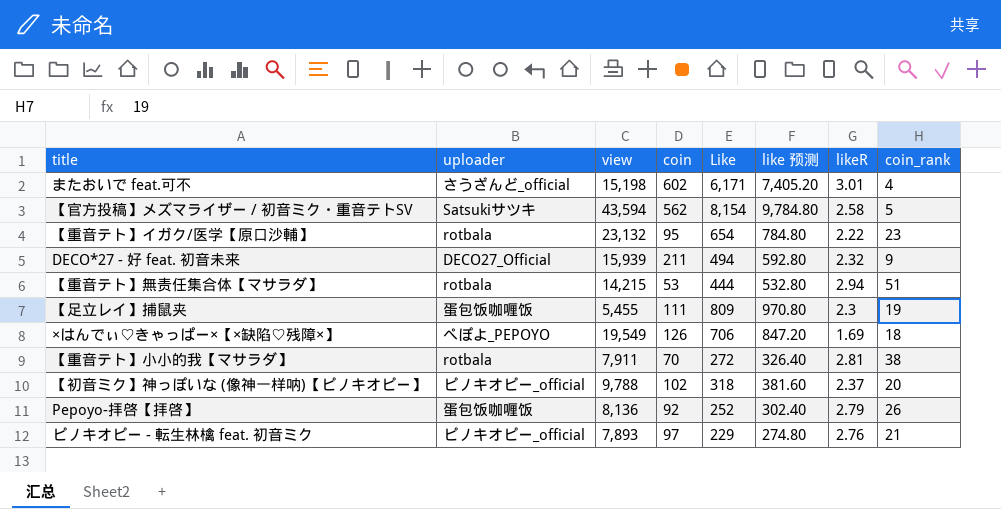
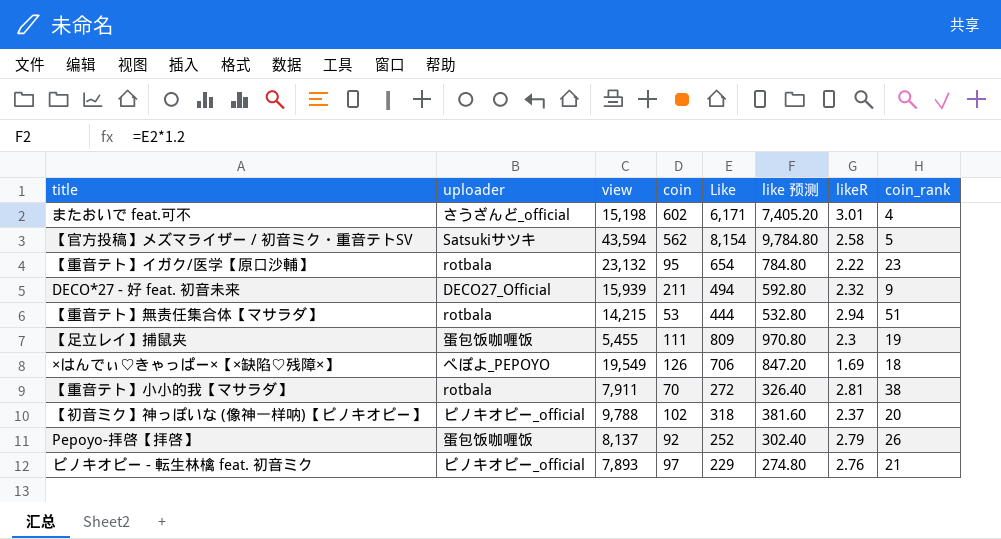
Pepoyo-拝啓【拝啓】 | view: 8,136 -> 8,137

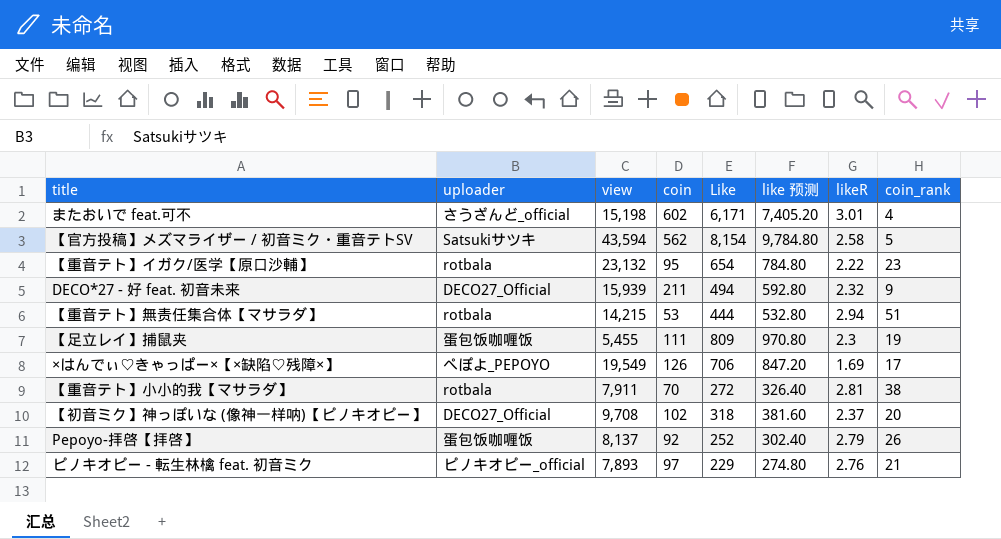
×はんでぃ♡きゃっぱー×【×缺陷♡残障×】 | coin_rank: 18 -> 17
【初音ミク】神っぽいな (像神一样呐)【ピノキオピー】 | uploader: ピノキオピー_official -> DECO27_Official
【初音ミク】神っぽいな (像神一样呐)【ピノキオピー】 | view: 9,788 -> 9,708

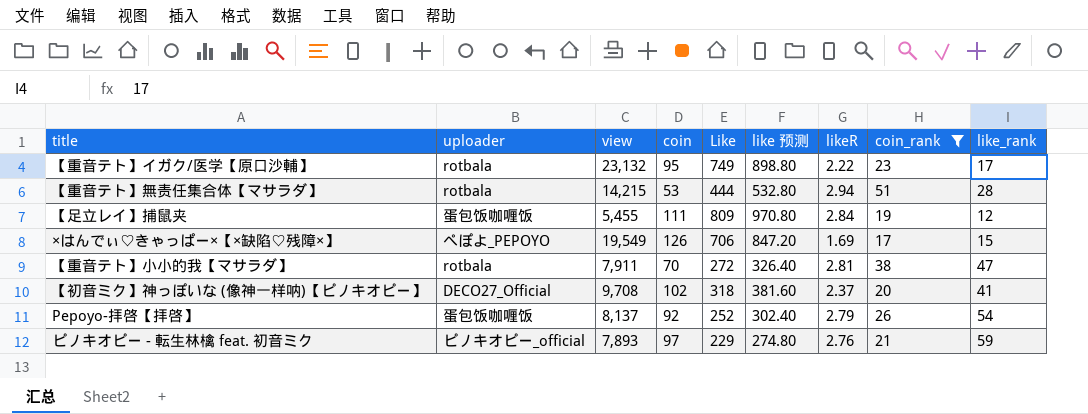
filter: none -> coin_rank >= 17
column like_rank | position: none -> 9
【重音テト】イガク/医学【原口沙輔】 | Like: 654 -> 749
【重音テト】イガク/医学【原口沙輔】 | like 预测: 784.80 -> 898.80
【足立レイ】捕鼠夹 | likeR: 2.3 -> 2.84

